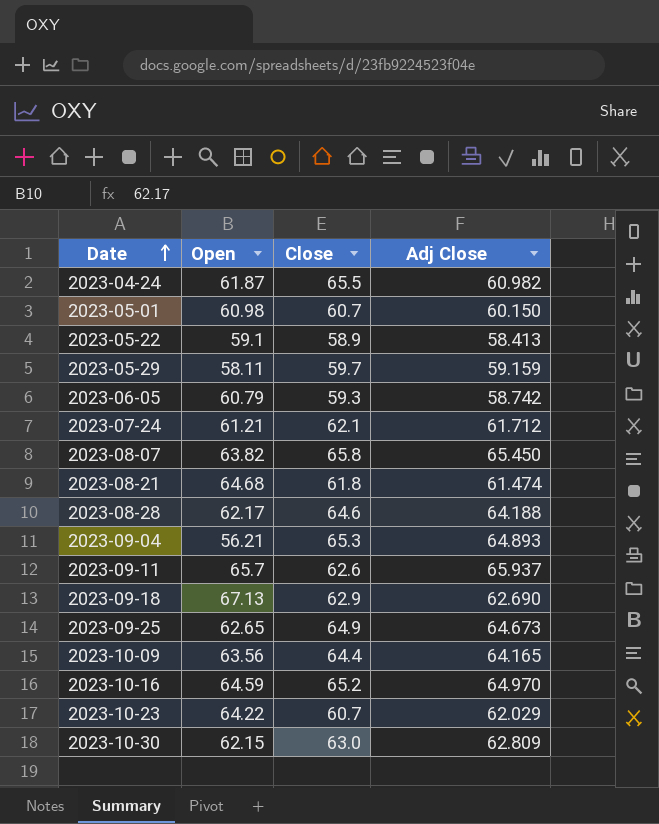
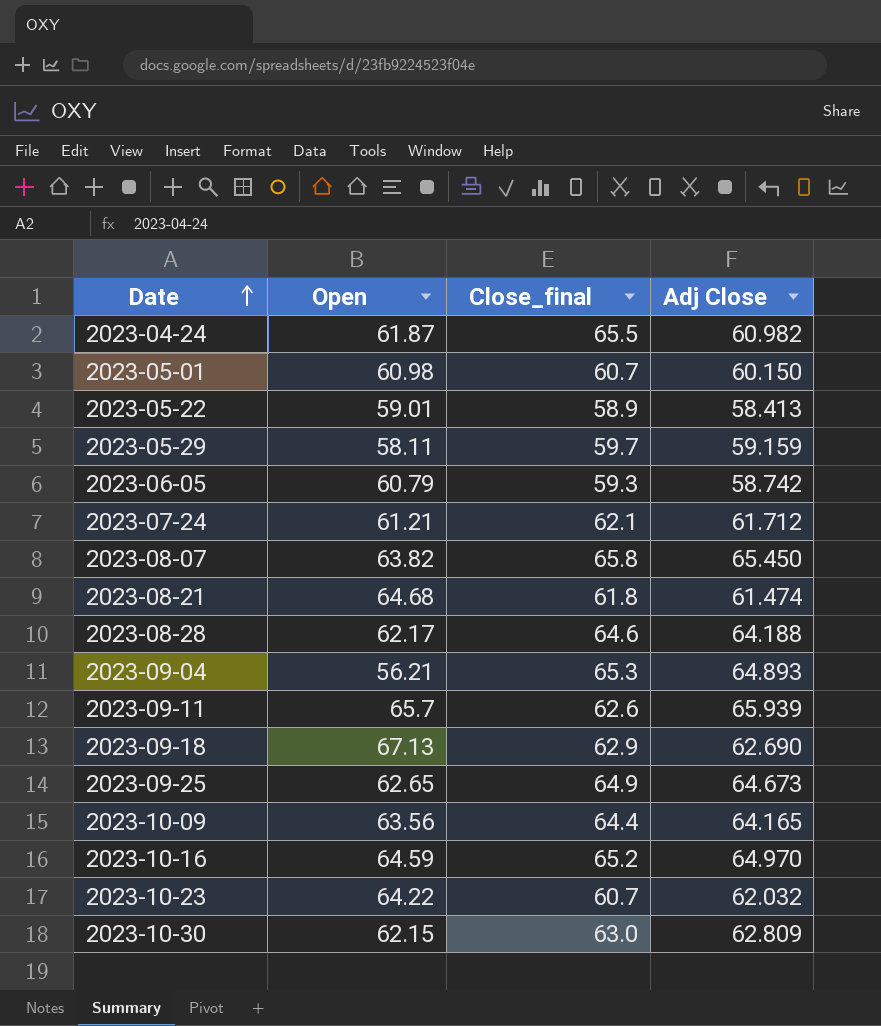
column name: Close -> Close_final
2023-05-22 | Open: 59.1 -> 59.01
2023-09-11 | Adj Close: 65.937 -> 65.939
2023-10-23 | Adj Close: 62.029 -> 62.032

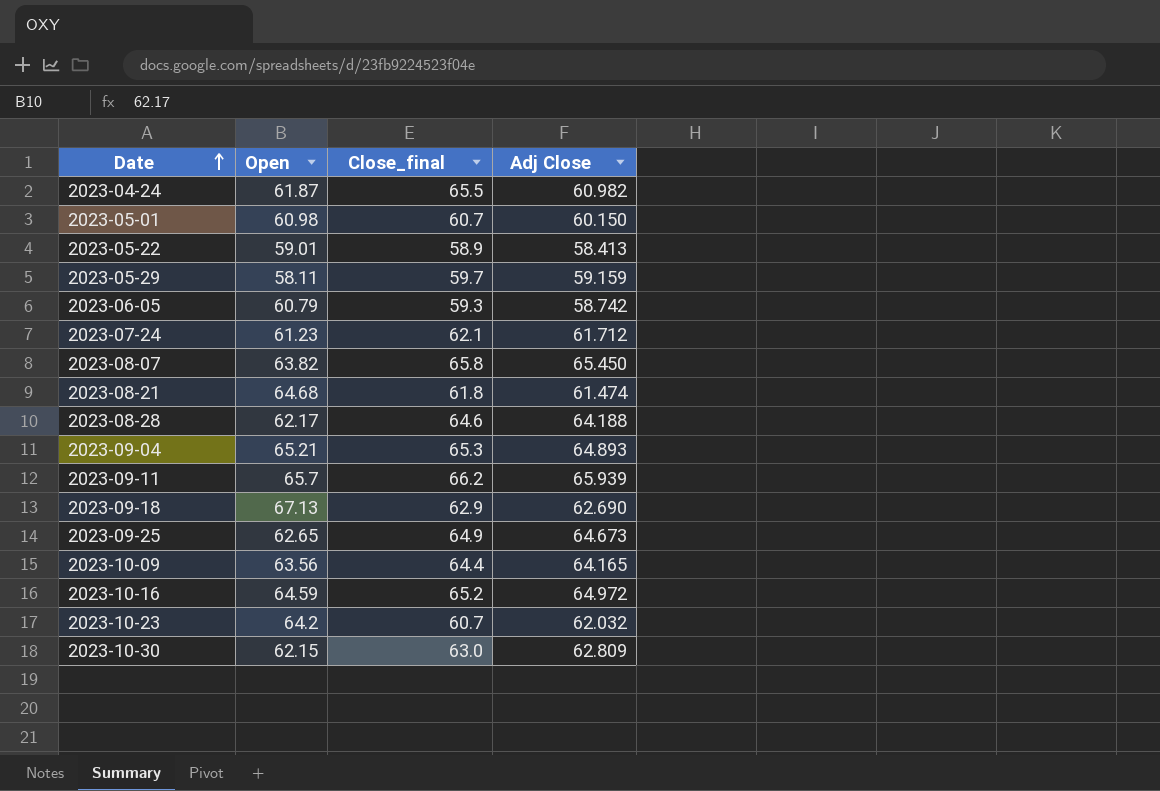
2023-07-24 | Open: 61.21 -> 61.23
2023-09-04 | Open: 56.21 -> 65.21
2023-09-11 | Close_final: 62.6 -> 66.2
2023-10-16 | Adj Close: 64.970 -> 64.972
2023-10-23 | Open: 64.22 -> 64.2

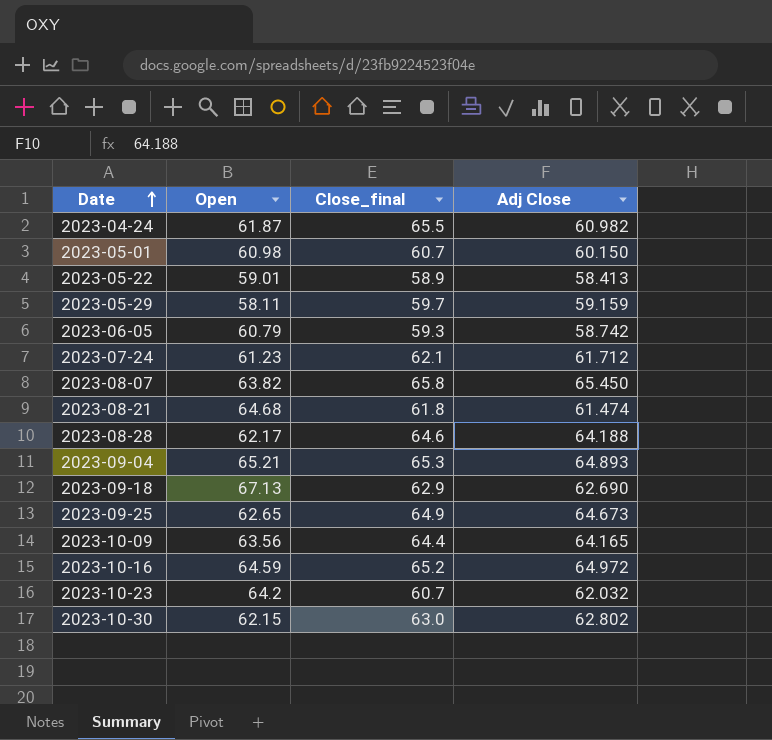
row 2023-09-11: 65.7 | 66.2 | 65.939 -> none
2023-10-30 | Adj Close: 62.809 -> 62.802

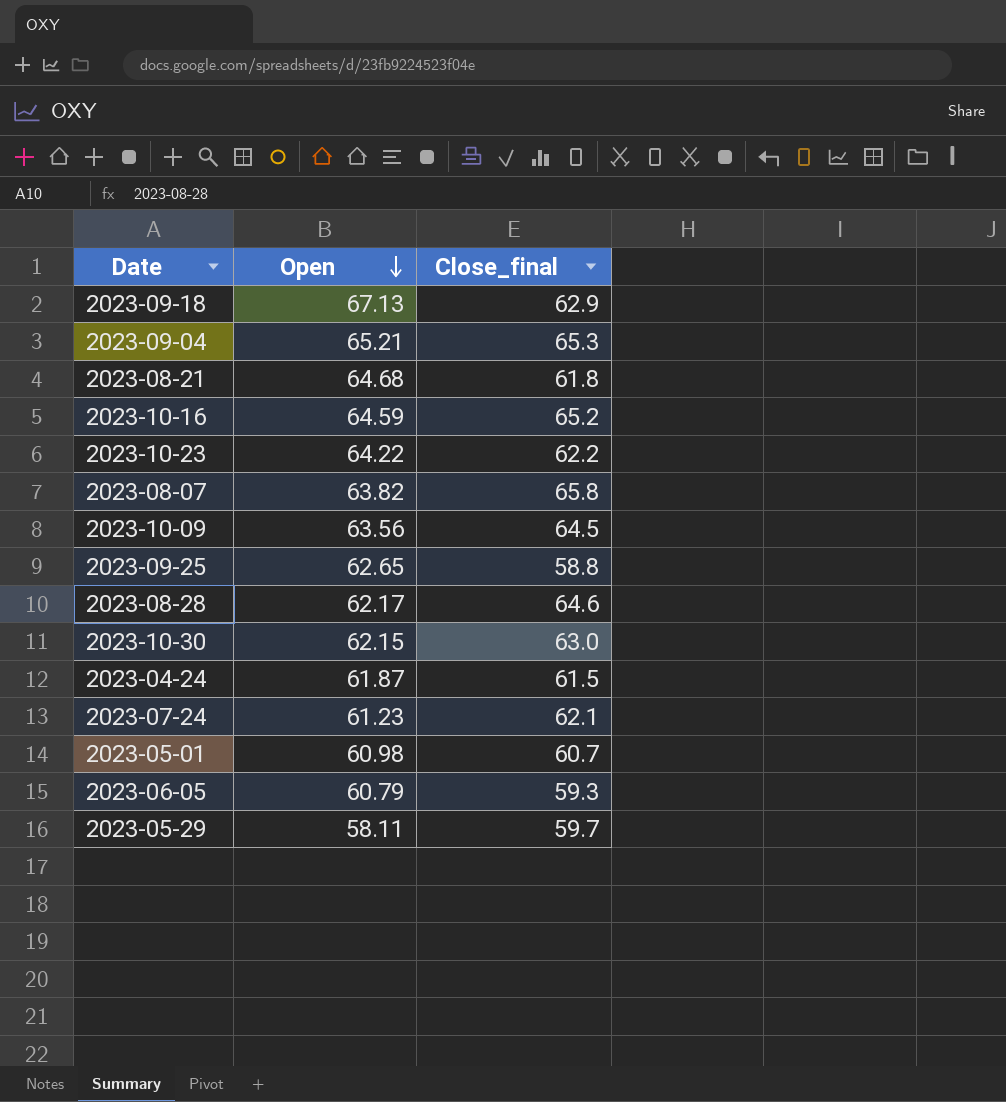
row order: Date ascending -> Open descending
column Adj Close | position: 4 -> none
row 2023-05-22: 59.01 | 58.9 | 58.413 -> none
2023-10-23 | Open: 64.2 -> 64.22
2023-10-23 | Close_final: 60.7 -> 62.2
2023-10-09 | Close_final: 64.4 -> 64.5
2023-09-25 | Close_final: 64.9 -> 58.8
2023-04-24 | Close_final: 65.5 -> 61.5

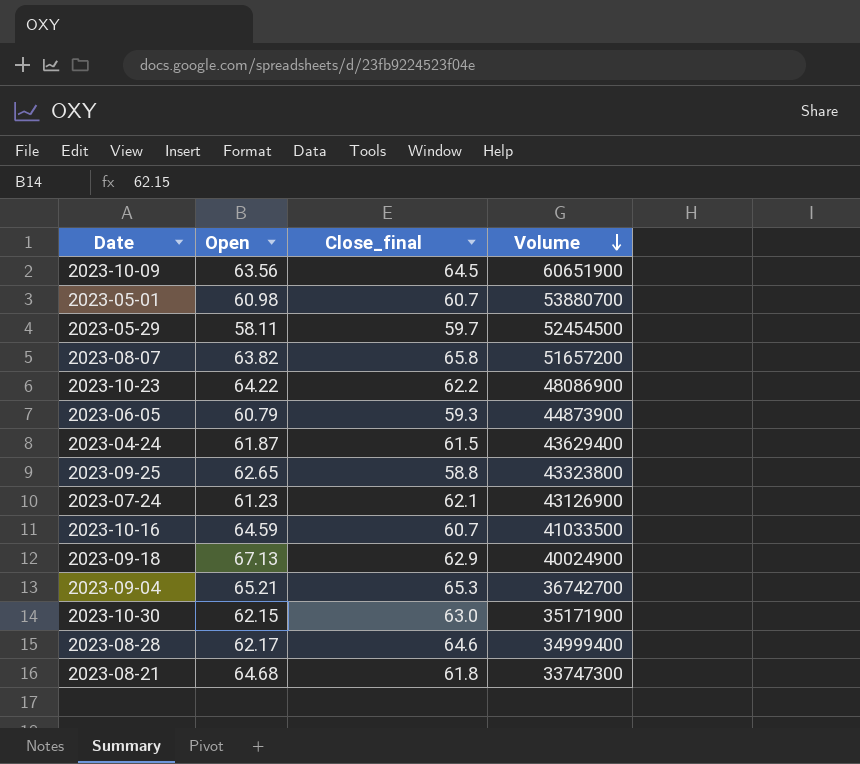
row order: Open descending -> Volume descending
column Volume | position: none -> 4
2023-10-16 | Close_final: 65.2 -> 60.7

